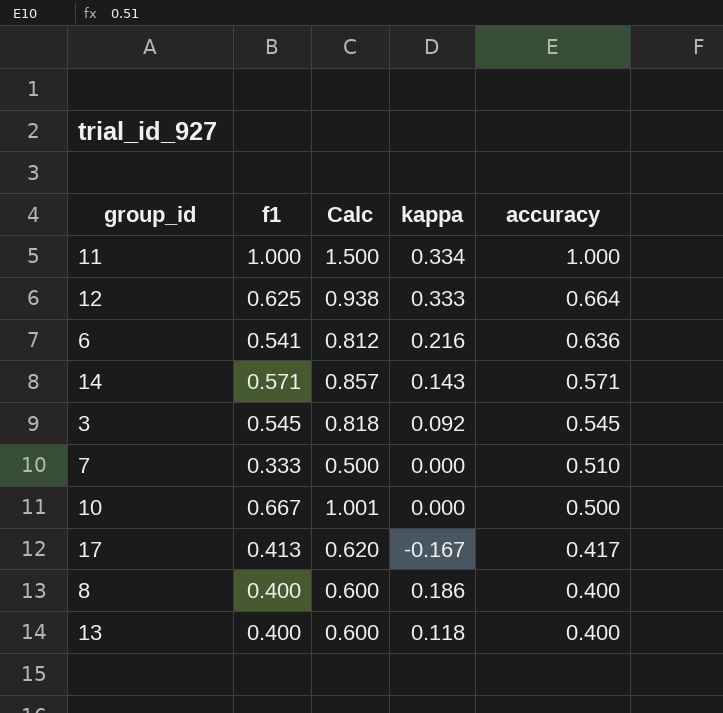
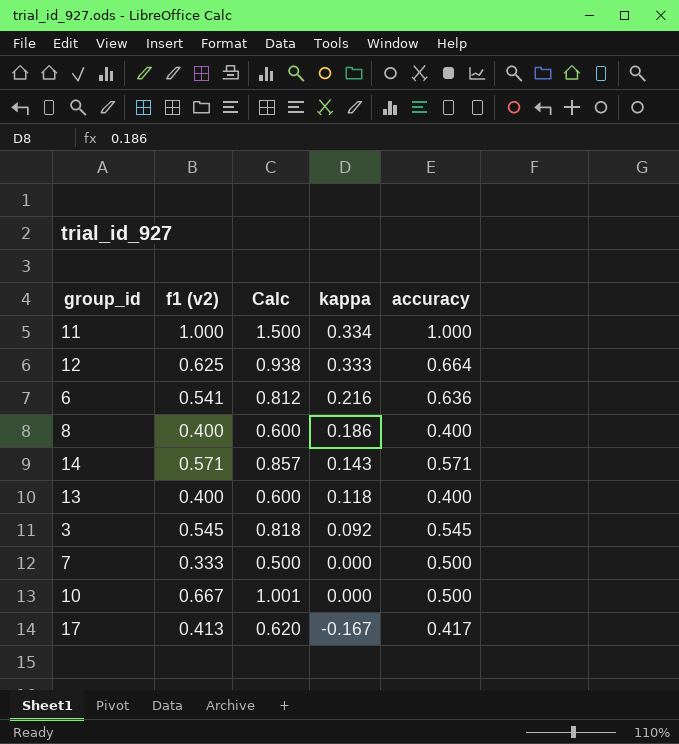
row order: accuracy descending -> kappa descending
column name: f1 -> f1 (v2)
7 | accuracy: 0.510 -> 0.500

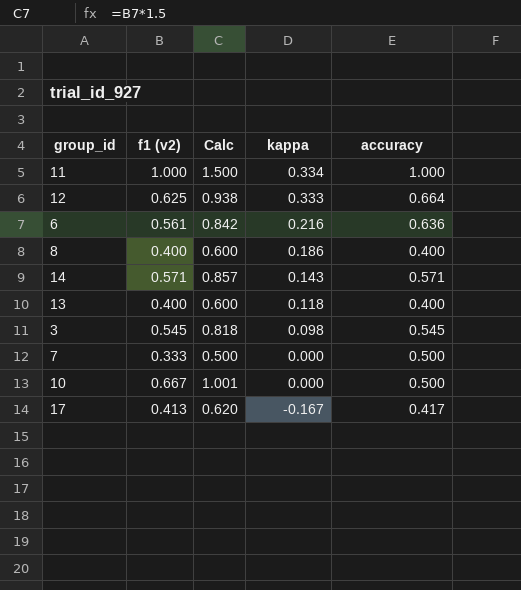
6 | f1 (v2): 0.541 -> 0.561
6 | Calc: 0.812 -> 0.842
3 | kappa: 0.092 -> 0.098

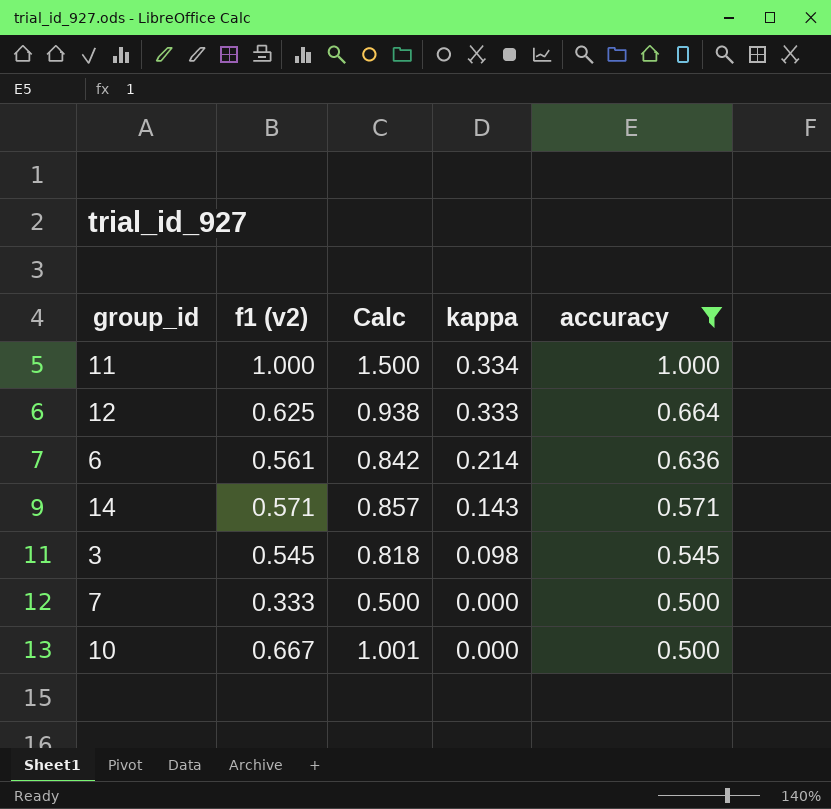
filter: none -> accuracy >= 0.500
6 | kappa: 0.216 -> 0.214

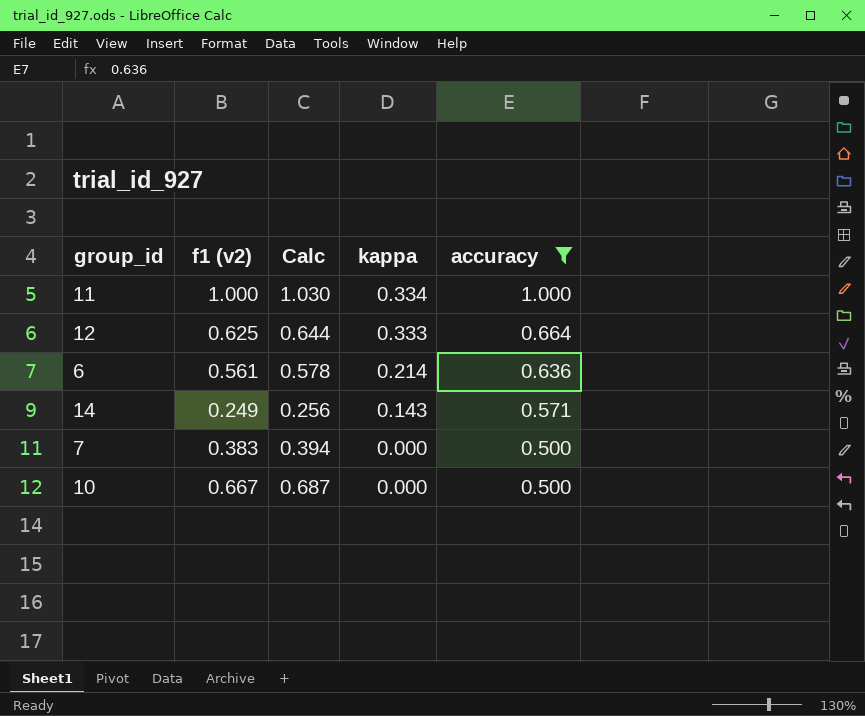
column Calc | formula: [f1 (v2)] * 1.5 -> [f1 (v2)] * 1.03
row 3: 0.545 | 0.818 | 0.098 | 0.545 -> none
14 | f1 (v2): 0.571 -> 0.249
7 | f1 (v2): 0.333 -> 0.383

